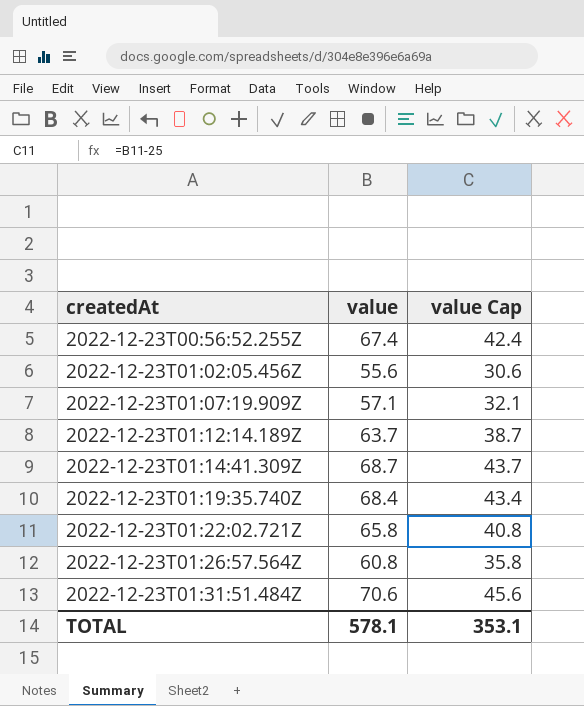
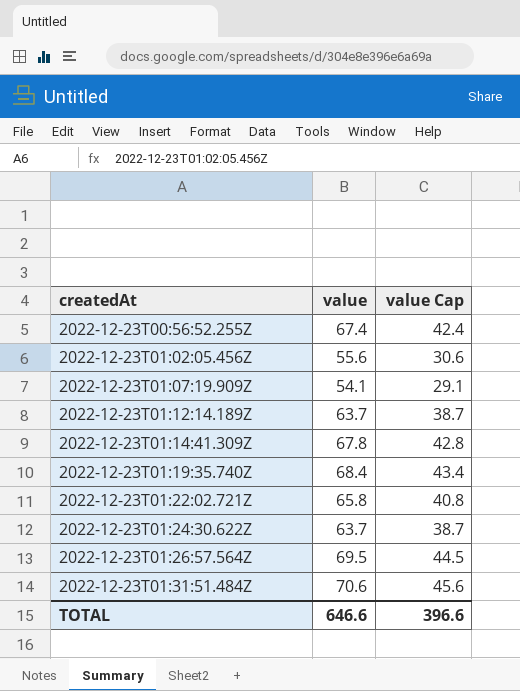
2022-12-23T01:07:19.909Z | value: 57.1 -> 54.1
2022-12-23T01:07:19.909Z | value Cap: 32.1 -> 29.1
2022-12-23T01:14:41.309Z | value: 68.7 -> 67.8
2022-12-23T01:14:41.309Z | value Cap: 43.7 -> 42.8
row 2022-12-23T01:24:30.622Z: none -> 63.7 | 38.7
2022-12-23T01:26:57.564Z | value: 60.8 -> 69.5
2022-12-23T01:26:57.564Z | value Cap: 35.8 -> 44.5
TOTAL | value: 578.1 -> 646.6
TOTAL | value Cap: 353.1 -> 396.6

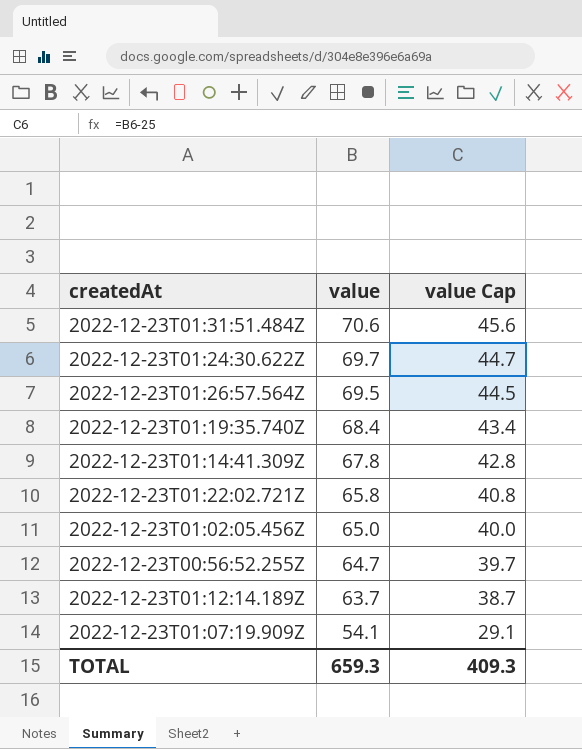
row order: createdAt ascending -> value descending
2022-12-23T01:24:30.622Z | value: 63.7 -> 69.7
2022-12-23T01:24:30.622Z | value Cap: 38.7 -> 44.7
2022-12-23T01:02:05.456Z | value: 55.6 -> 65.0
2022-12-23T01:02:05.456Z | value Cap: 30.6 -> 40.0
2022-12-23T00:56:52.255Z | value: 67.4 -> 64.7
2022-12-23T00:56:52.255Z | value Cap: 42.4 -> 39.7
TOTAL | value: 646.6 -> 659.3
TOTAL | value Cap: 396.6 -> 409.3

